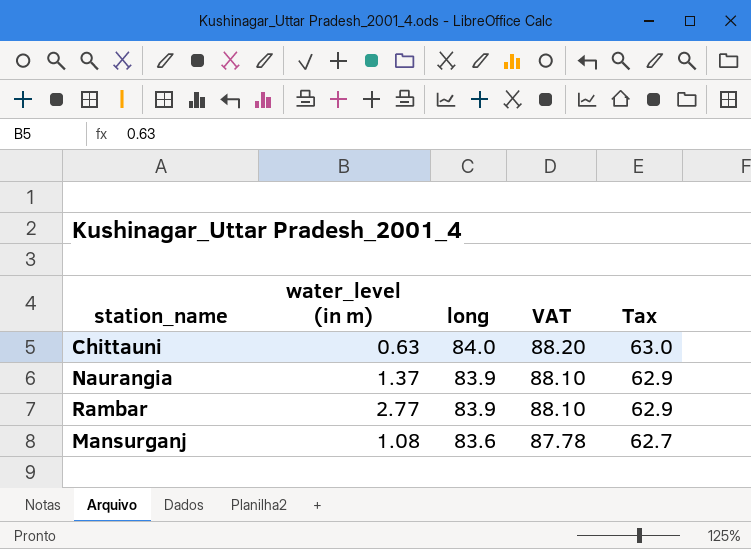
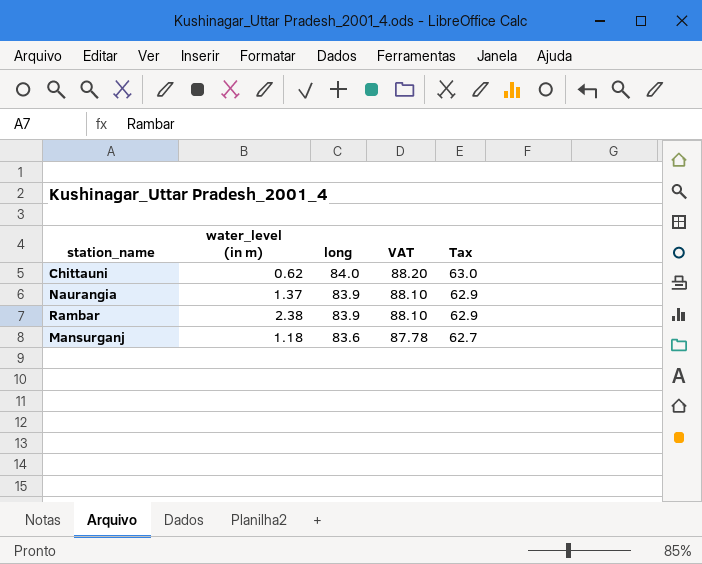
Chittauni | water_level (in m): 0.63 -> 0.62
Rambar | water_level (in m): 2.77 -> 2.38
Mansurganj | water_level (in m): 1.08 -> 1.18

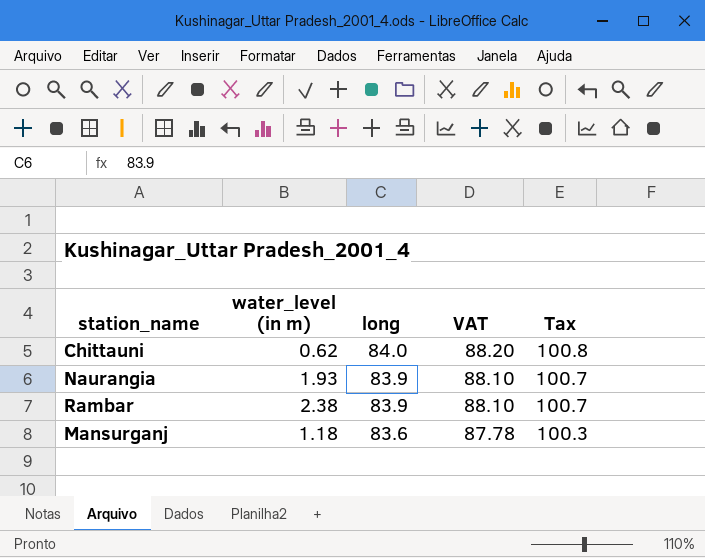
column Tax | formula: [long] * 0.75 -> [long] * 1.2
Naurangia | water_level (in m): 1.37 -> 1.93

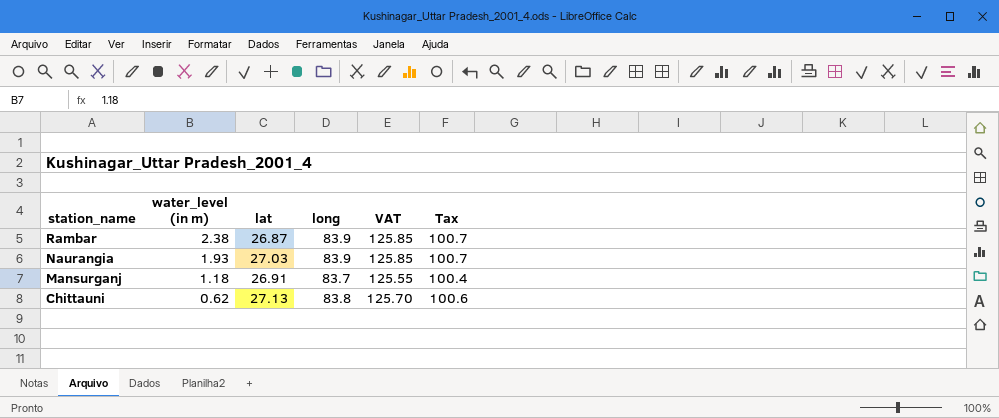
row order: long descending -> station_name descending
column lat | position: none -> 3
column VAT | formula: [long] * 1.05 -> [long] * 1.5
Mansurganj | long: 83.6 -> 83.7
Mansurganj | Tax: 100.3 -> 100.4
Chittauni | long: 84.0 -> 83.8
Chittauni | Tax: 100.8 -> 100.6

